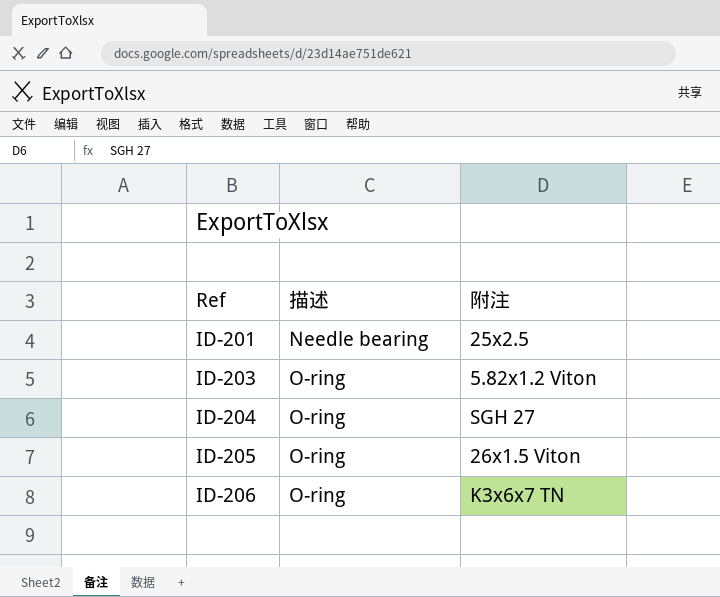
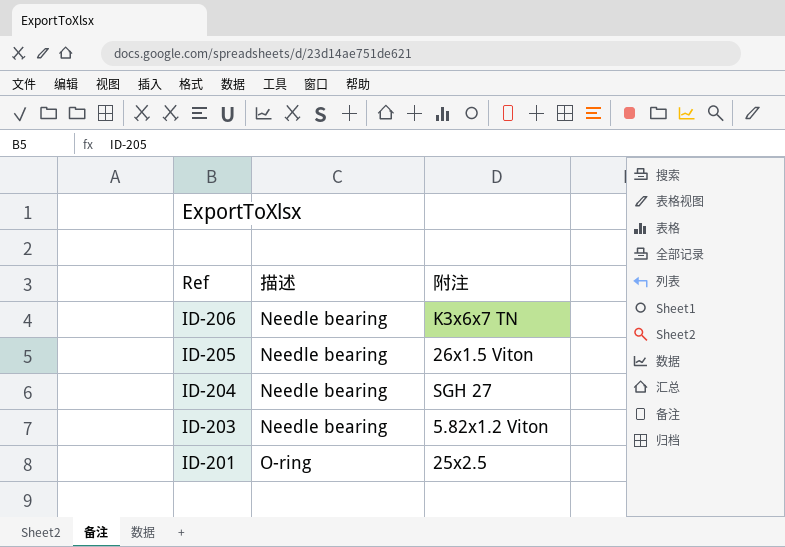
row order: Ref ascending -> Ref descending
ID-206 | 描述: O-ring -> Needle bearing
ID-205 | 描述: O-ring -> Needle bearing
ID-204 | 描述: O-ring -> Needle bearing
ID-203 | 描述: O-ring -> Needle bearing
ID-201 | 描述: Needle bearing -> O-ring

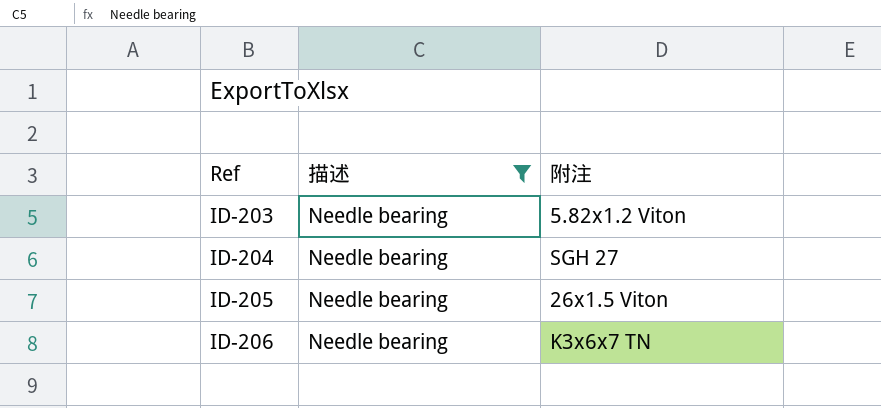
filter: none -> 描述 = Needle bearing
row order: Ref descending -> Ref ascending

